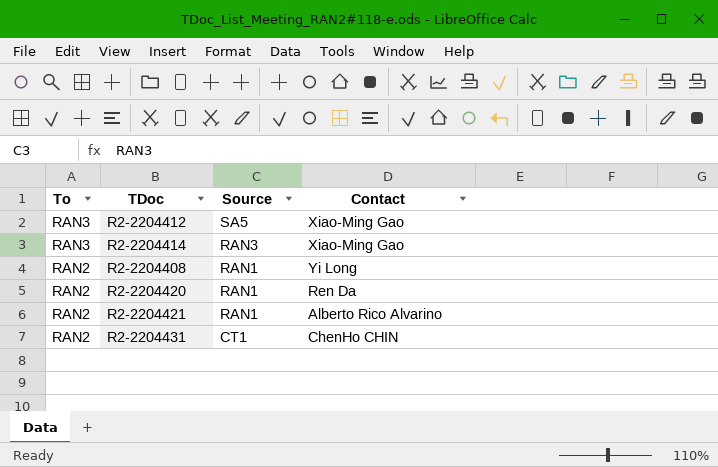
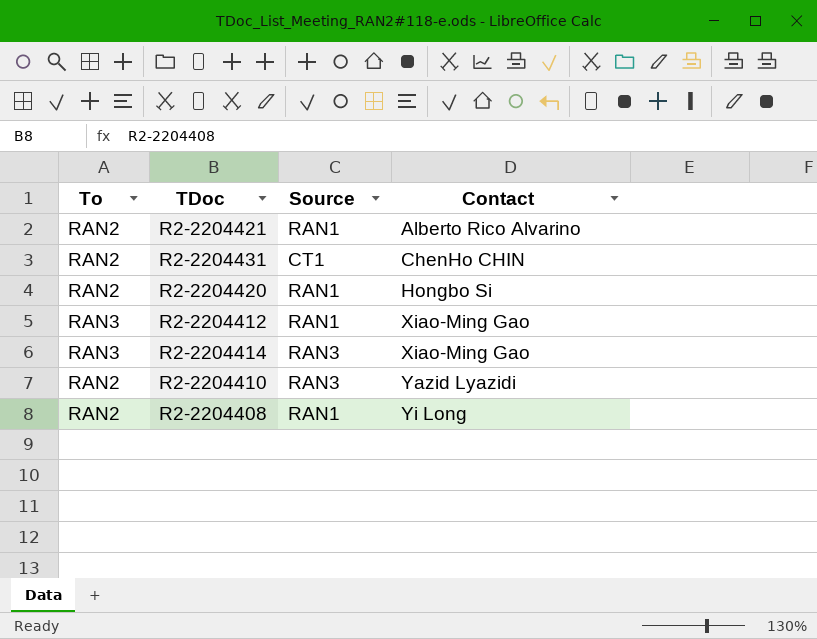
row order: To descending -> Contact ascending
R2-2204420 | Contact: Ren Da -> Hongbo Si
R2-2204412 | Source: SA5 -> RAN1
row R2-2204410: none -> RAN2 | RAN3 | Yazid Lyazidi

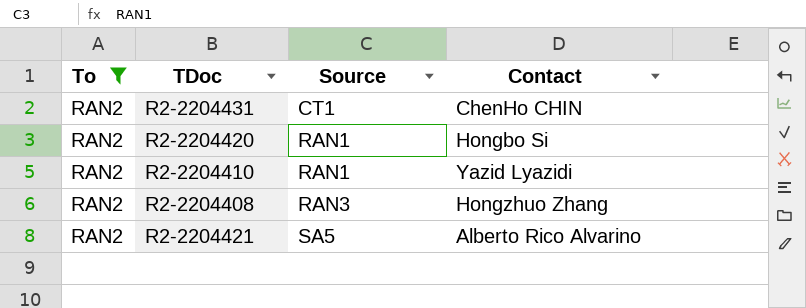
filter: none -> To = RAN2
row order: Contact ascending -> Source ascending
R2-2204410 | Source: RAN3 -> RAN1
R2-2204408 | Source: RAN1 -> RAN3
R2-2204408 | Contact: Yi Long -> Hongzhuo Zhang
R2-2204421 | Source: RAN1 -> SA5

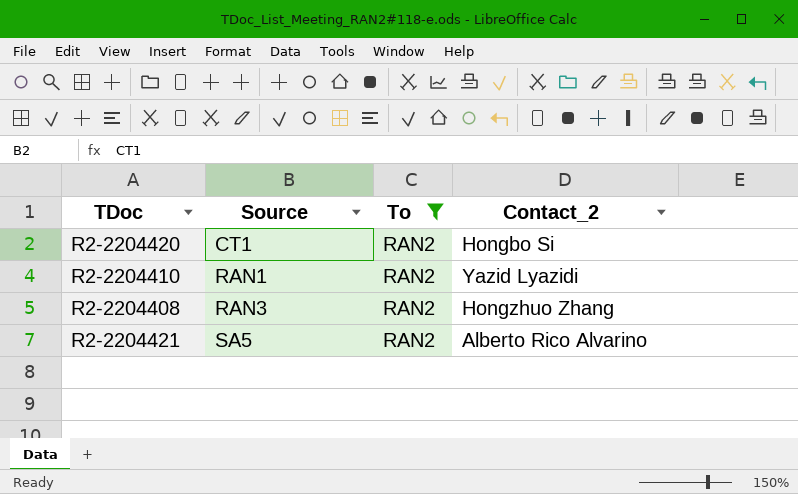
column To | position: 1 -> 3
column name: Contact -> Contact_2
row R2-2204431: RAN2 | CT1 | ChenHo CHIN -> none
R2-2204420 | Source: RAN1 -> CT1

